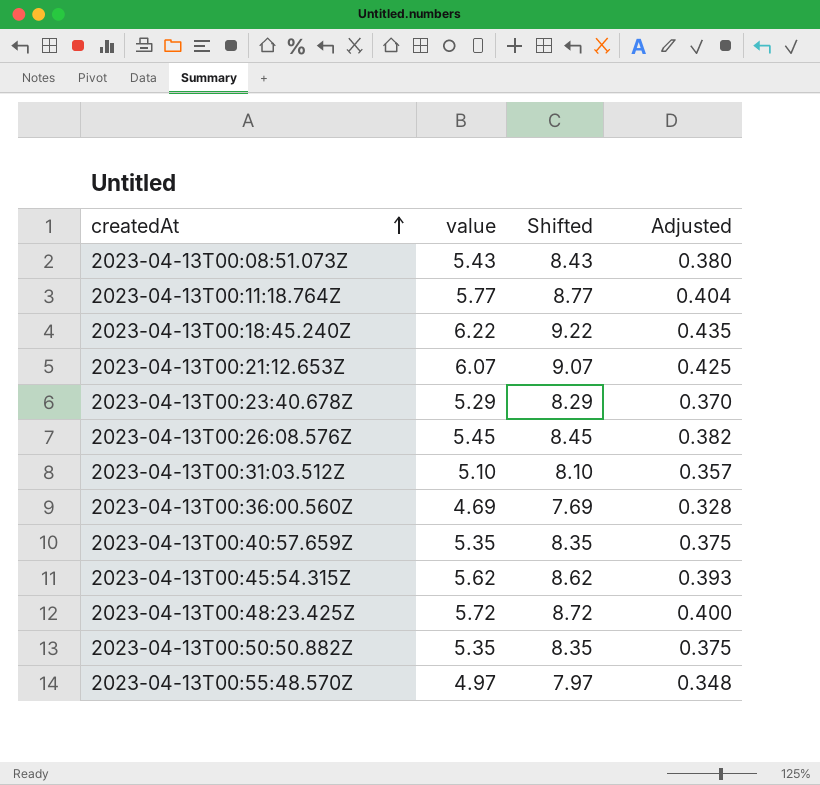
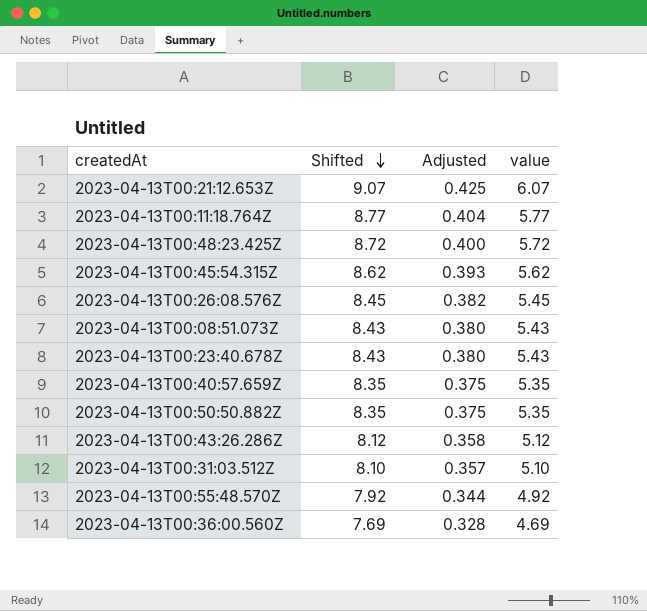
row order: createdAt ascending -> Shifted descending
column value | position: 2 -> 4
row 2023-04-13T00:18:45.240Z: 6.22 | 9.22 | 0.435 -> none
2023-04-13T00:23:40.678Z | Shifted: 8.29 -> 8.43
2023-04-13T00:23:40.678Z | Adjusted: 0.370 -> 0.380
2023-04-13T00:23:40.678Z | value: 5.29 -> 5.43
row 2023-04-13T00:43:26.286Z: none -> 8.12 | 0.358 | 5.12
2023-04-13T00:55:48.570Z | Shifted: 7.97 -> 7.92
2023-04-13T00:55:48.570Z | Adjusted: 0.348 -> 0.344
2023-04-13T00:55:48.570Z | value: 4.97 -> 4.92

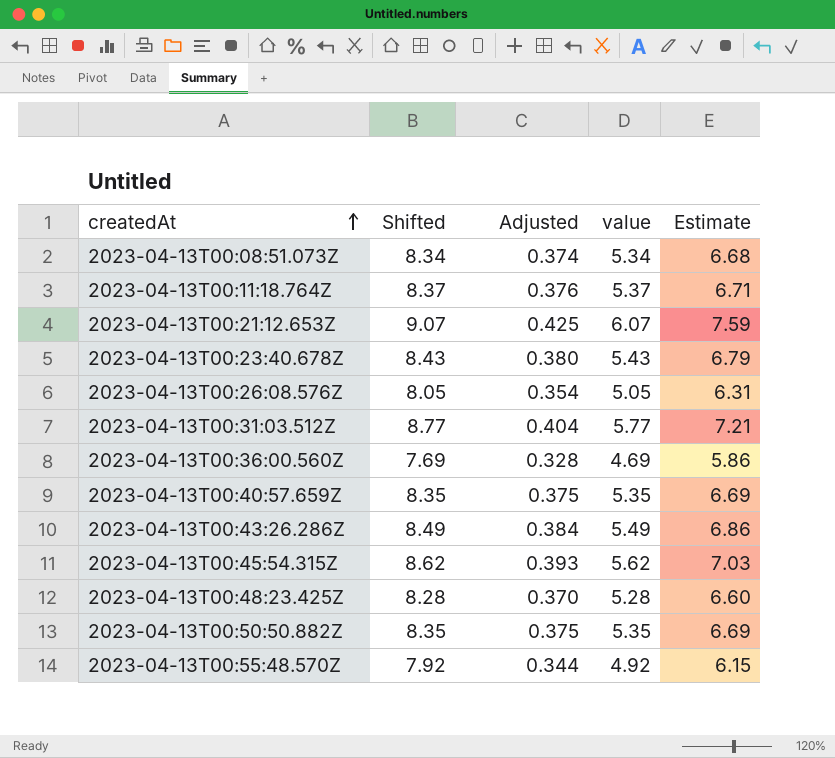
row order: Shifted descending -> createdAt ascending
column Estimate | formula: none -> [value] * 1.25
2023-04-13T00:08:51.073Z | Shifted: 8.43 -> 8.34
2023-04-13T00:08:51.073Z | Adjusted: 0.380 -> 0.374
2023-04-13T00:08:51.073Z | value: 5.43 -> 5.34
2023-04-13T00:11:18.764Z | Shifted: 8.77 -> 8.37
2023-04-13T00:11:18.764Z | Adjusted: 0.404 -> 0.376
2023-04-13T00:11:18.764Z | value: 5.77 -> 5.37
2023-04-13T00:26:08.576Z | Shifted: 8.45 -> 8.05
2023-04-13T00:26:08.576Z | Adjusted: 0.382 -> 0.354
2023-04-13T00:26:08.576Z | value: 5.45 -> 5.05
2023-04-13T00:31:03.512Z | Shifted: 8.10 -> 8.77
2023-04-13T00:31:03.512Z | Adjusted: 0.357 -> 0.404
2023-04-13T00:31:03.512Z | value: 5.10 -> 5.77
2023-04-13T00:43:26.286Z | Shifted: 8.12 -> 8.49
2023-04-13T00:43:26.286Z | Adjusted: 0.358 -> 0.384
2023-04-13T00:43:26.286Z | value: 5.12 -> 5.49
2023-04-13T00:48:23.425Z | Shifted: 8.72 -> 8.28
2023-04-13T00:48:23.425Z | Adjusted: 0.400 -> 0.370
2023-04-13T00:48:23.425Z | value: 5.72 -> 5.28

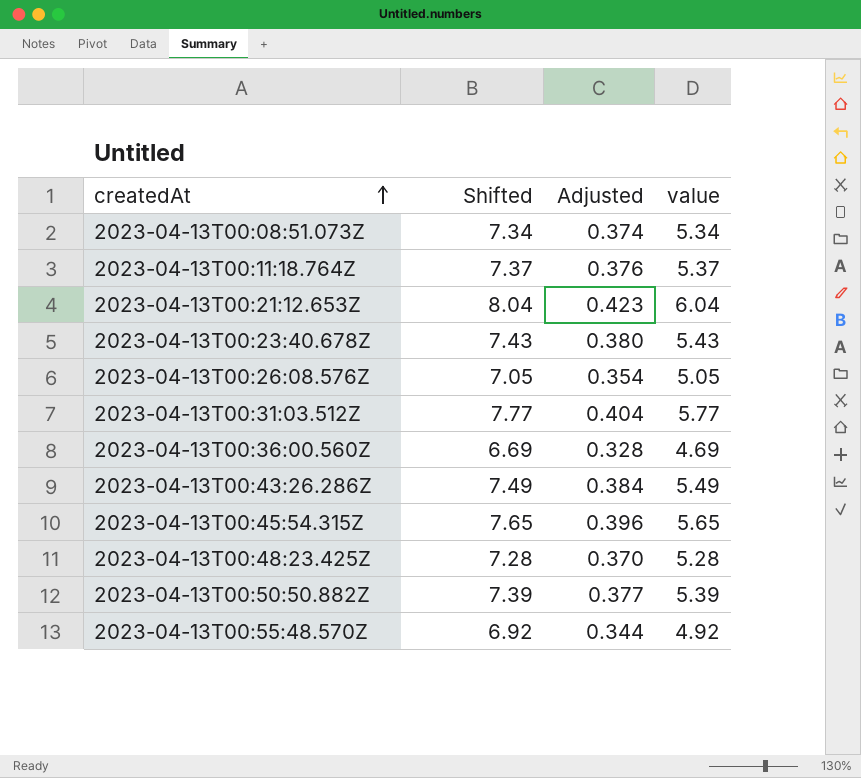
column Estimate | formula: [value] * 1.25 -> none
column Shifted | formula: [value] + 3 -> [value] + 2
row 2023-04-13T00:40:57.659Z: 8.35 | 0.375 | 5.35 | 6.69 -> none
2023-04-13T00:21:12.653Z | Adjusted: 0.425 -> 0.423
2023-04-13T00:21:12.653Z | value: 6.07 -> 6.04
2023-04-13T00:45:54.315Z | Adjusted: 0.393 -> 0.396
2023-04-13T00:45:54.315Z | value: 5.62 -> 5.65
2023-04-13T00:50:50.882Z | Adjusted: 0.375 -> 0.377
2023-04-13T00:50:50.882Z | value: 5.35 -> 5.39

